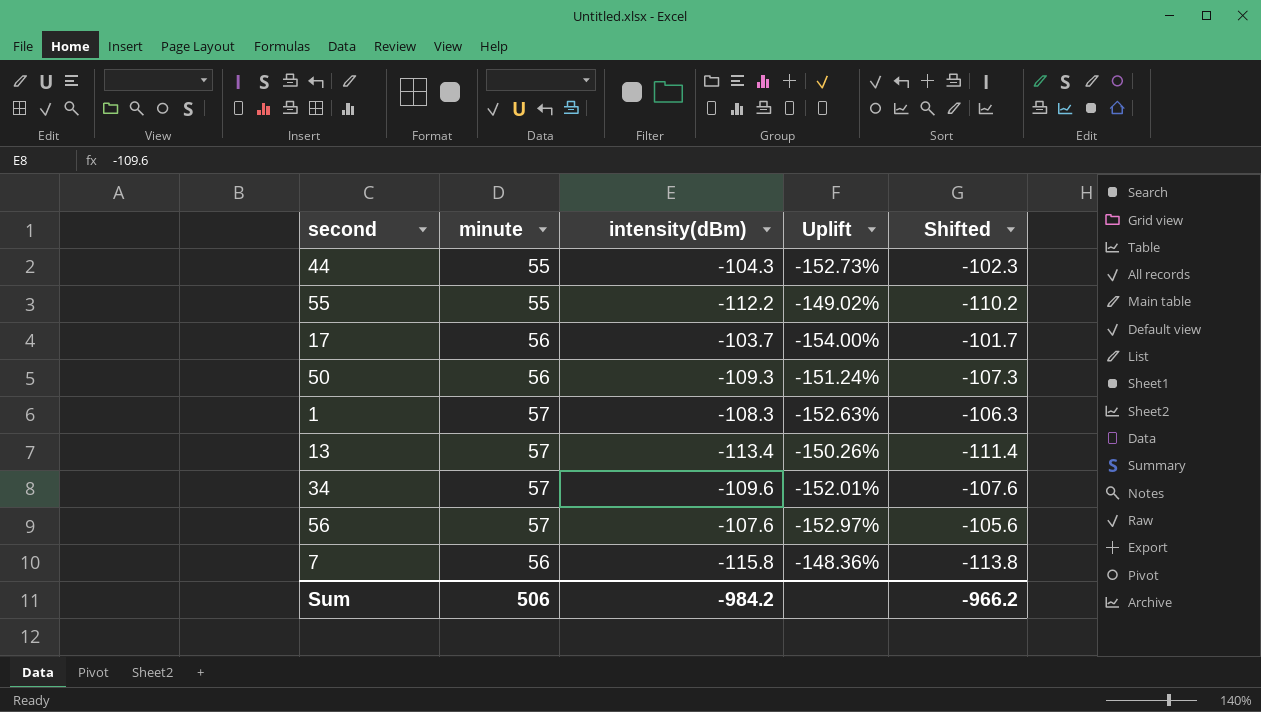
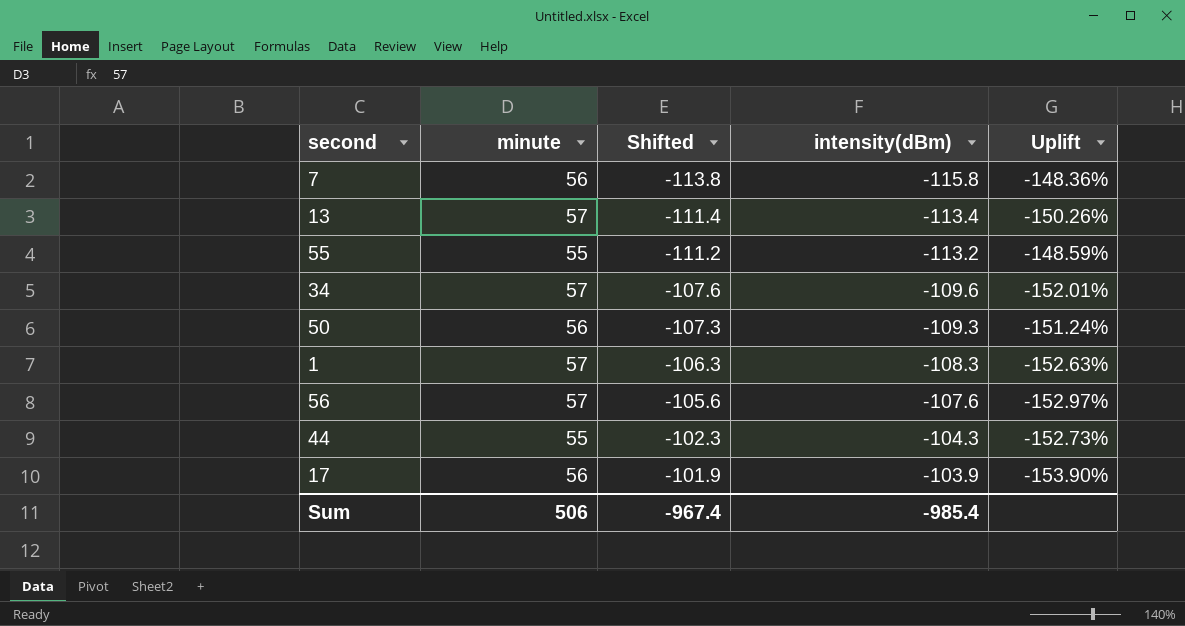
row order: none -> Shifted ascending
column Shifted | position: 5 -> 3
55 | Shifted: -110.2 -> -111.2
55 | intensity(dBm): -112.2 -> -113.2
55 | Uplift: -149.02% -> -148.59%
17 | Shifted: -101.7 -> -101.9
17 | intensity(dBm): -103.7 -> -103.9
17 | Uplift: -154.00% -> -153.90%
Sum | Shifted: -966.2 -> -967.4
Sum | intensity(dBm): -984.2 -> -985.4

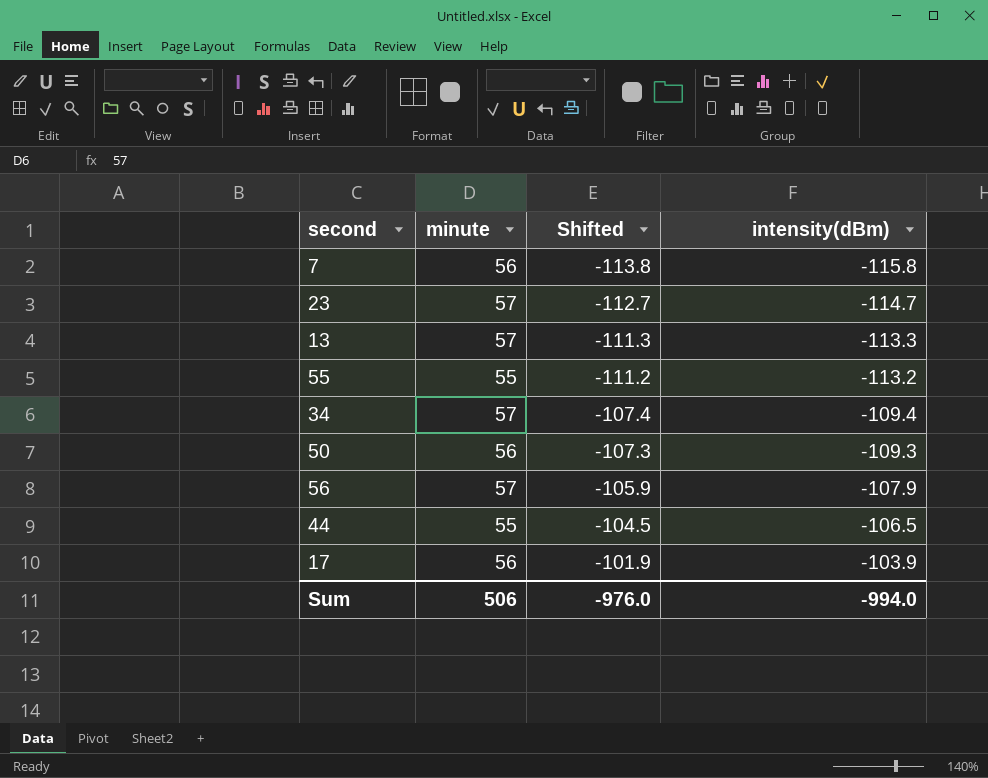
column Uplift | formula: ([minute] - [intensity(dBm)]) / [intensity(dBm)] -> none
row 1: 57 | -106.3 | -108.3 | -152.63% -> none
row 23: none -> 57 | -112.7 | -114.7
13 | Shifted: -111.4 -> -111.3
13 | intensity(dBm): -113.4 -> -113.3
34 | Shifted: -107.6 -> -107.4
34 | intensity(dBm): -109.6 -> -109.4
56 | Shifted: -105.6 -> -105.9
56 | intensity(dBm): -107.6 -> -107.9
44 | Shifted: -102.3 -> -104.5
44 | intensity(dBm): -104.3 -> -106.5
Sum | Shifted: -967.4 -> -976.0
Sum | intensity(dBm): -985.4 -> -994.0

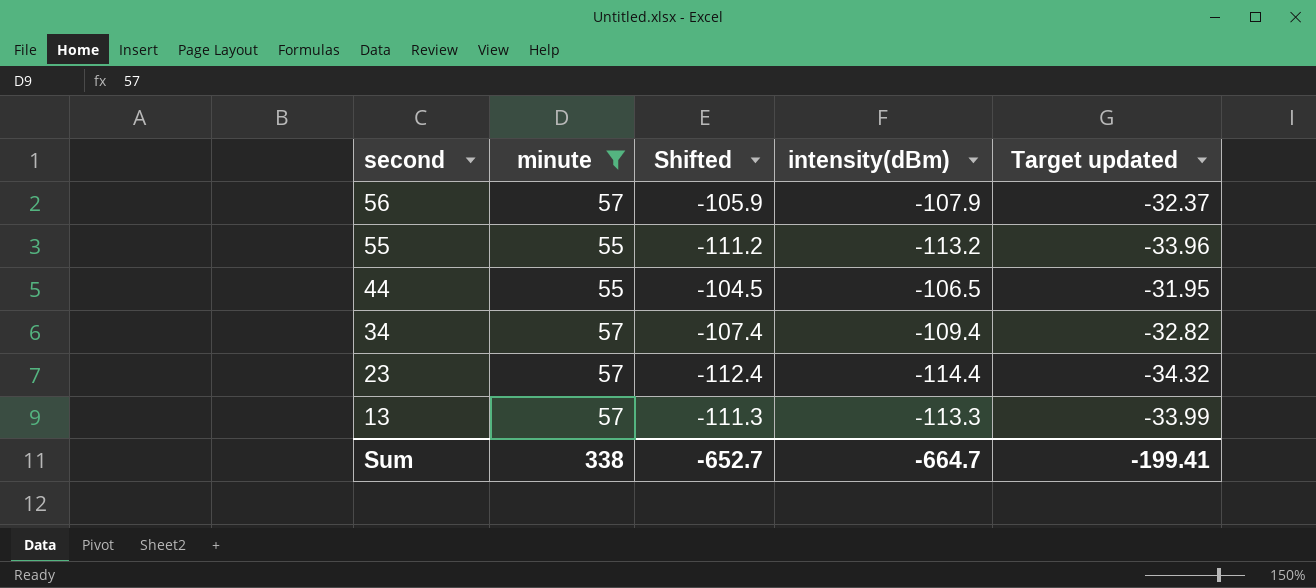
filter: none -> minute != 56
row order: Shifted ascending -> second descending
column Target updated | formula: none -> [intensity(dBm)] * 0.3
23 | Shifted: -112.7 -> -112.4
23 | intensity(dBm): -114.7 -> -114.4
Sum | minute: 506 -> 338
Sum | Shifted: -976.0 -> -652.7
Sum | intensity(dBm): -994.0 -> -664.7

